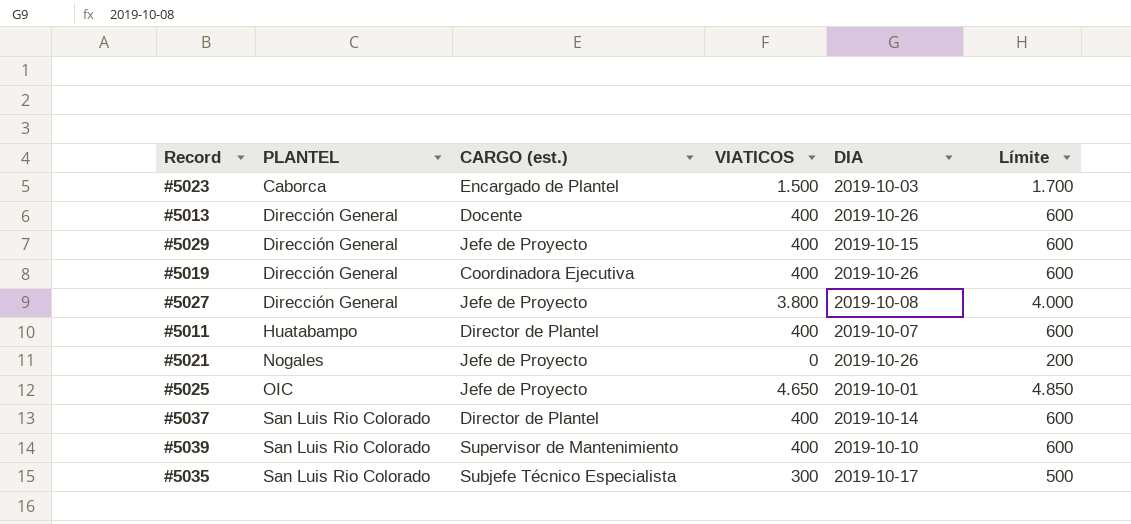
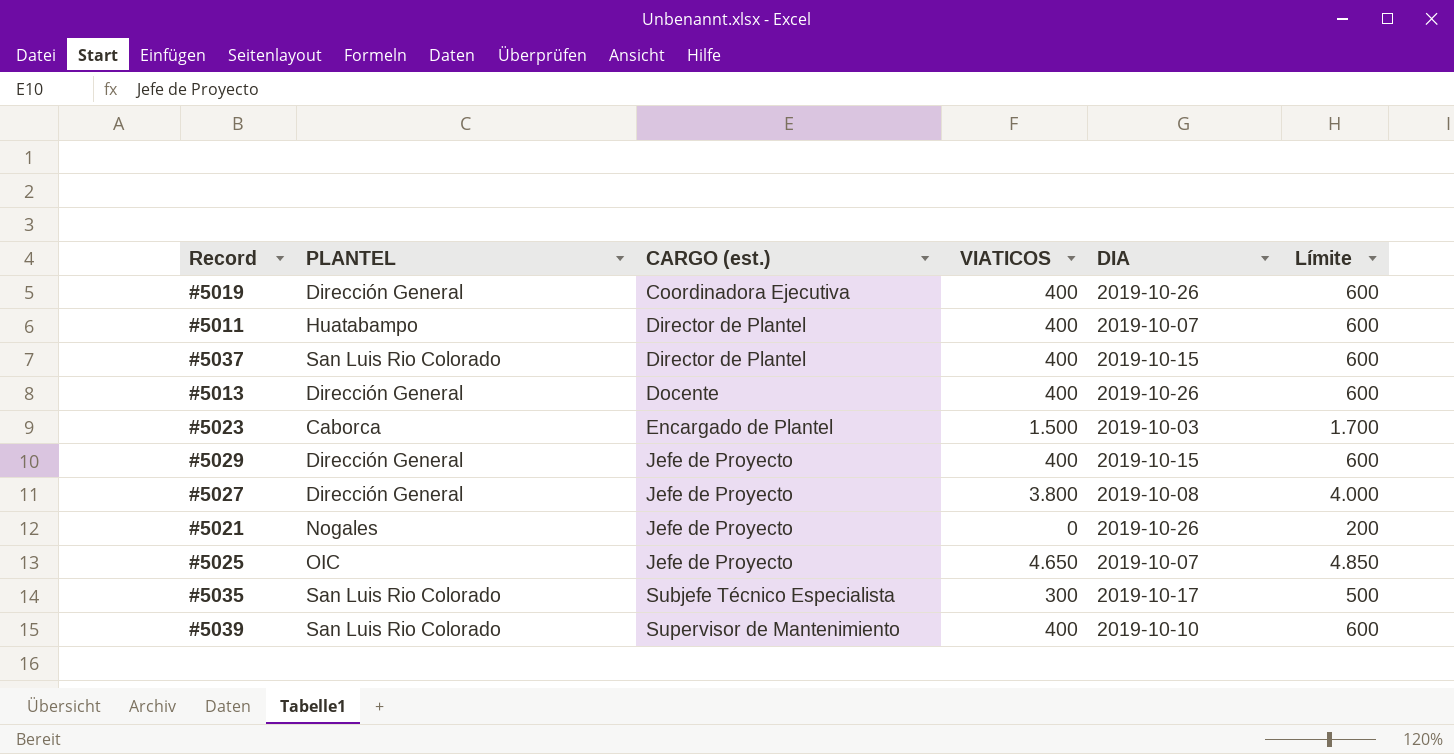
row order: PLANTEL ascending -> CARGO (est.) ascending
#5037 | DIA: 2019-10-14 -> 2019-10-15
#5025 | DIA: 2019-10-01 -> 2019-10-07

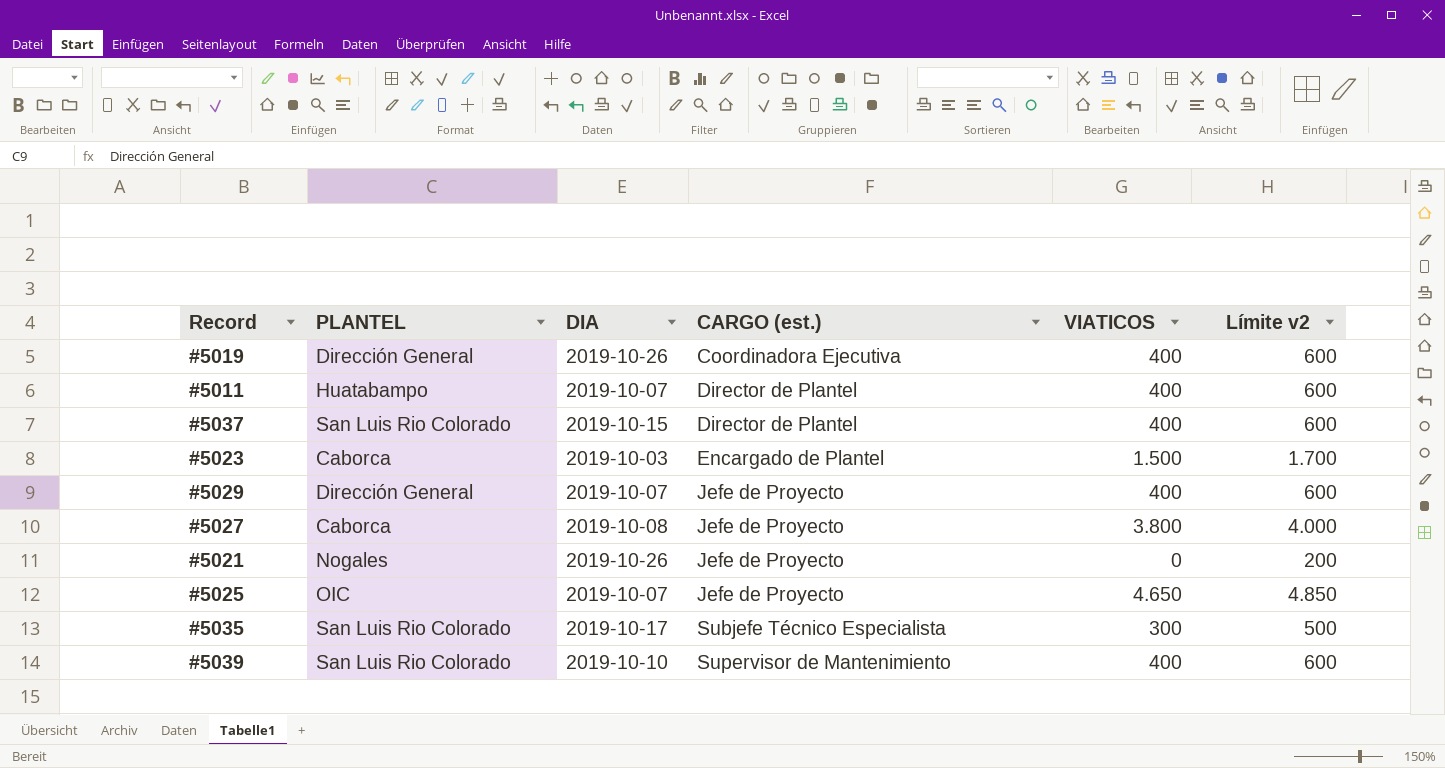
column DIA | position: 5 -> 3
column name: Límite -> Límite v2
row #5013: Dirección General | Docente | 400 | 2019-10-26 | 600 -> none
#5029 | DIA: 2019-10-15 -> 2019-10-07
#5027 | PLANTEL: Dirección General -> Caborca

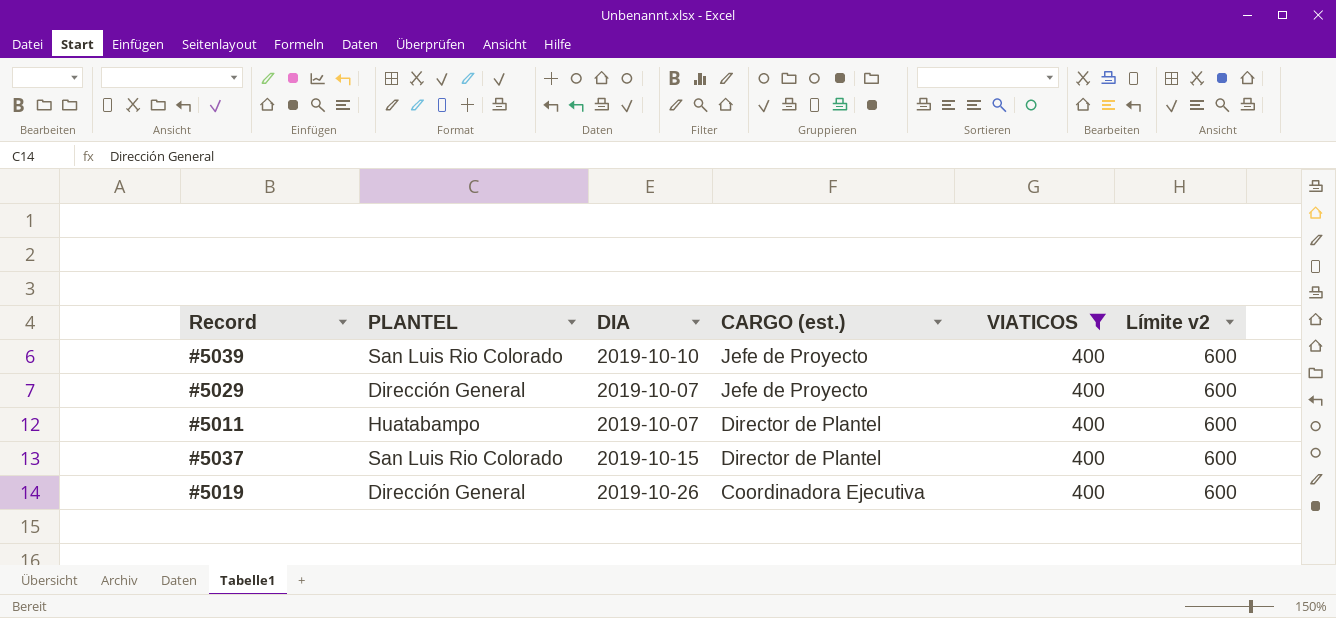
filter: none -> VIATICOS = 400
row order: CARGO (est.) ascending -> CARGO (est.) descending
#5039 | CARGO (est.): Supervisor de Mantenimiento -> Jefe de Proyecto

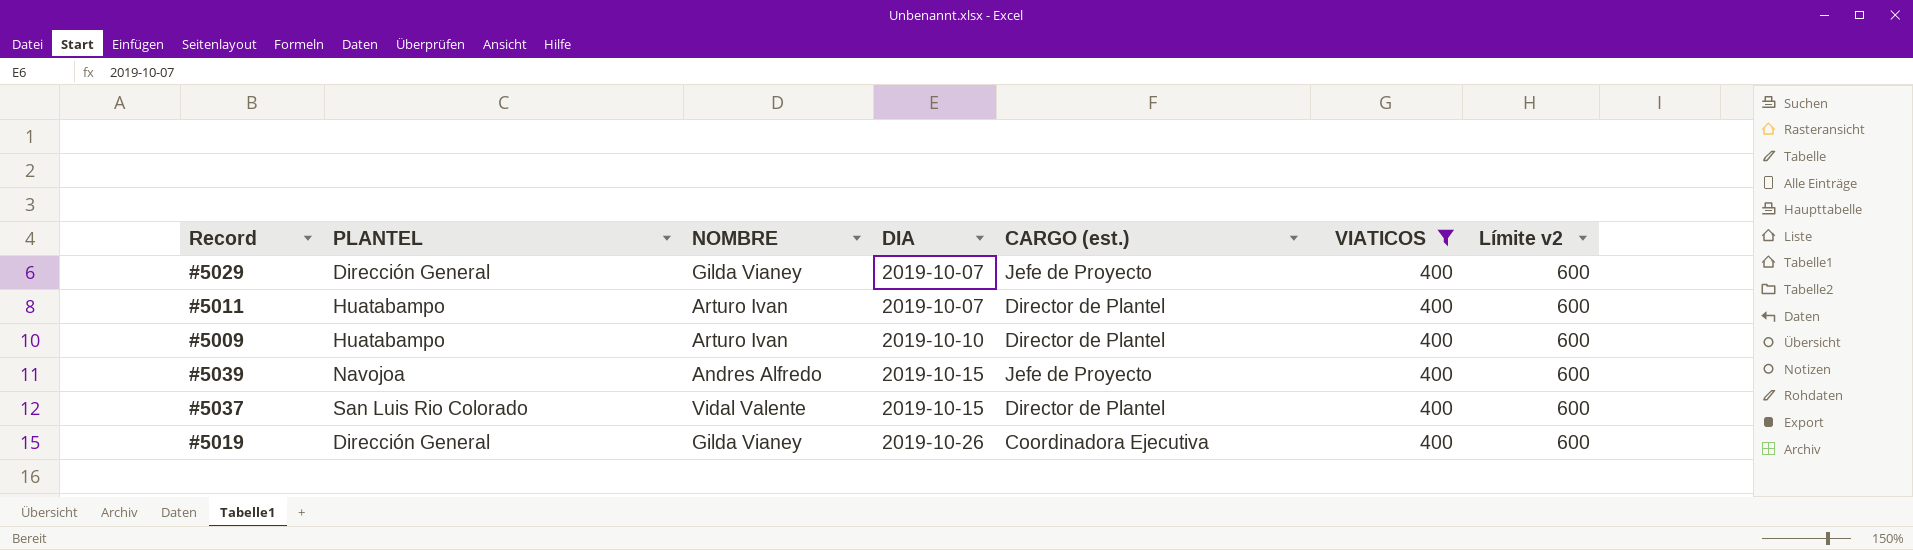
row order: CARGO (est.) descending -> DIA ascending
column NOMBRE | position: none -> 3
row #5009: none -> Huatabampo | Arturo Ivan | 2019-10-10 | Director de Plantel | 400 | 600
#5039 | PLANTEL: San Luis Rio Colorado -> Navojoa
#5039 | DIA: 2019-10-10 -> 2019-10-15

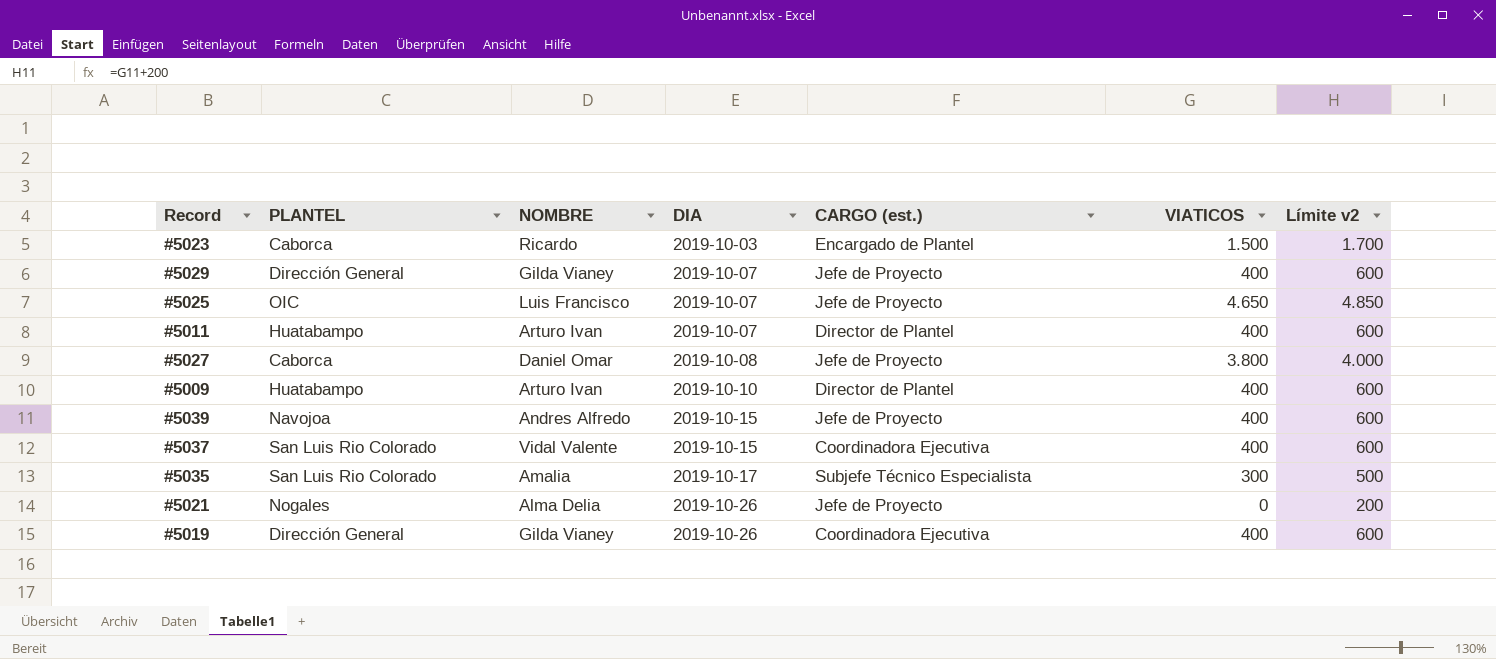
filter: VIATICOS = 400 -> none
#5037 | CARGO (est.): Director de Plantel -> Coordinadora Ejecutiva

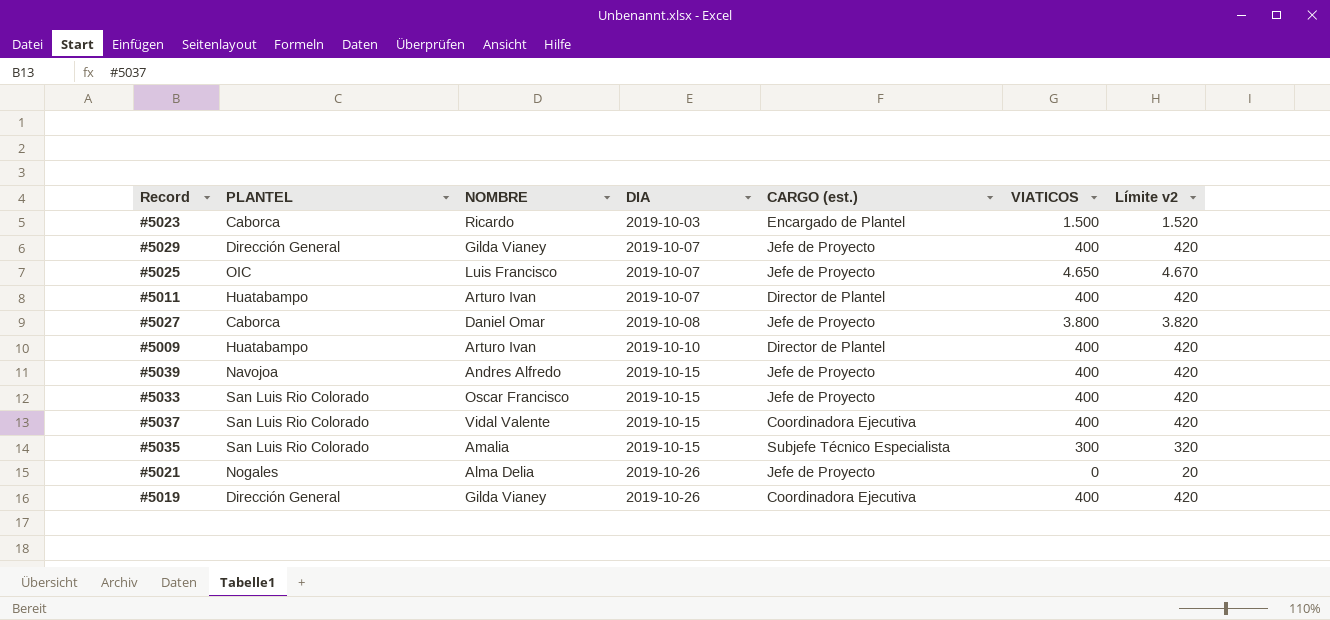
column Límite v2 | formula: [VIATICOS] + 200 -> [VIATICOS] + 20
row #5033: none -> San Luis Rio Colorado | Oscar Francisco | 2019-10-15 | Jefe de Proyecto | 400 | 420
#5035 | DIA: 2019-10-17 -> 2019-10-15

